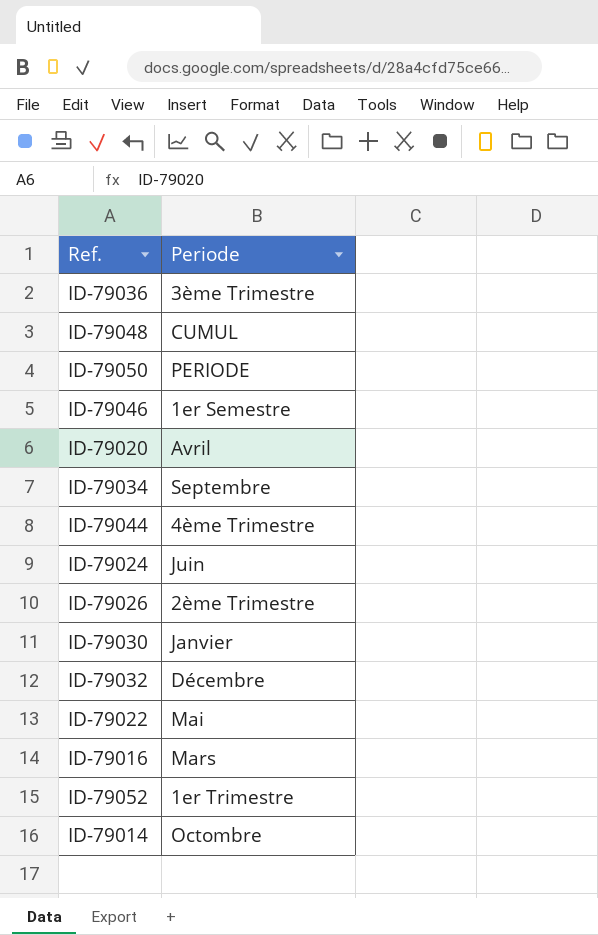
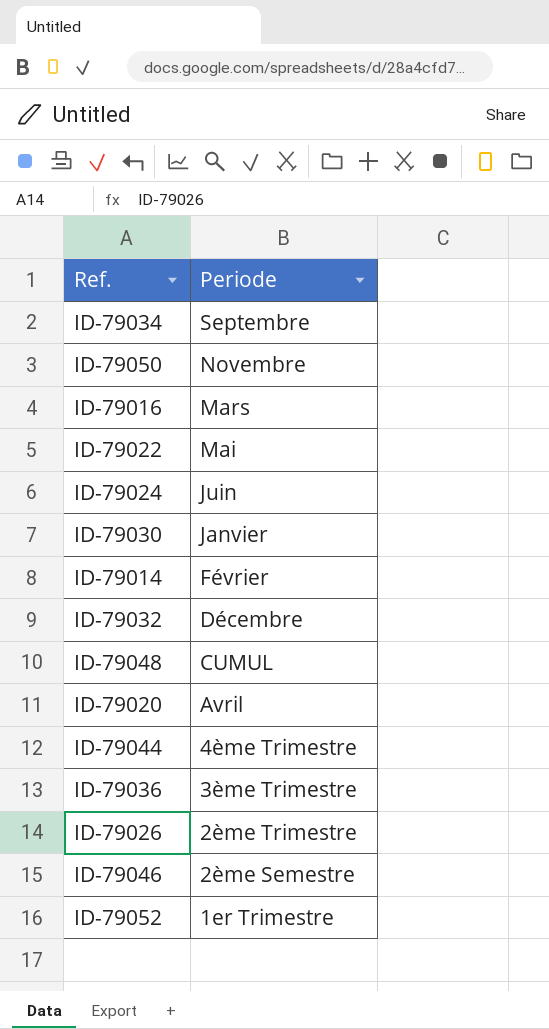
row order: none -> Periode descending
ID-79050 | Periode: PERIODE -> Novembre
ID-79014 | Periode: Octombre -> Février
ID-79046 | Periode: 1er Semestre -> 2ème Semestre

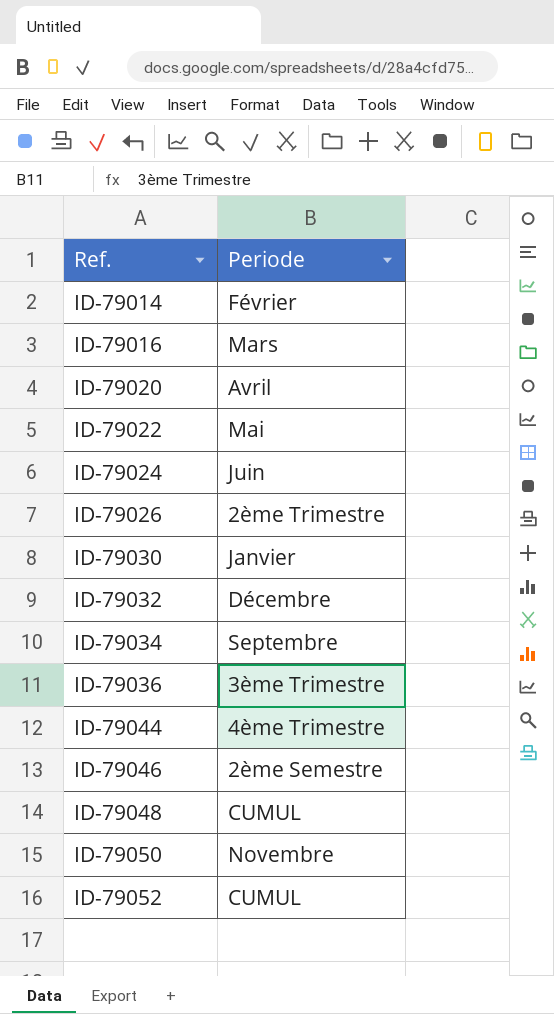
row order: Periode descending -> Ref. ascending
ID-79052 | Periode: 1er Trimestre -> CUMUL

